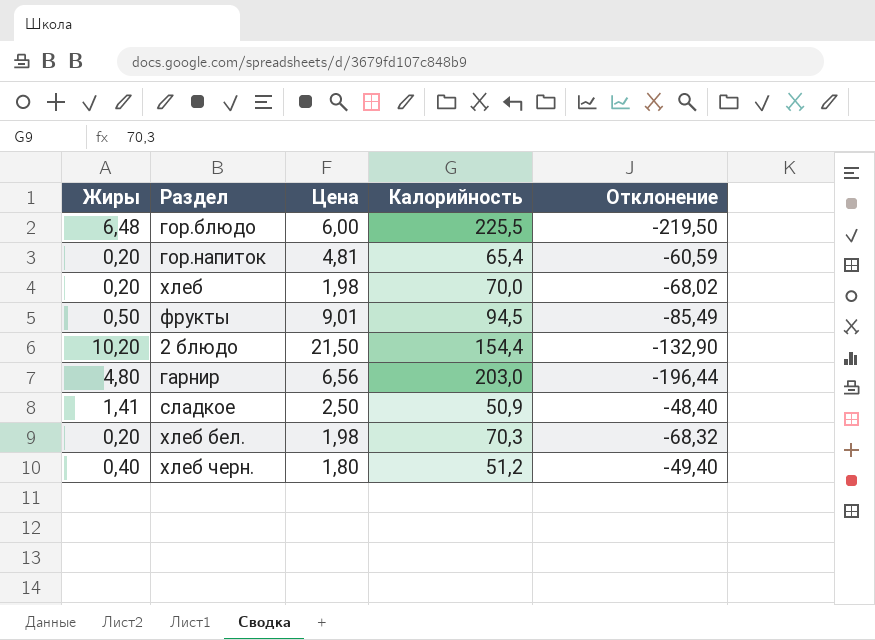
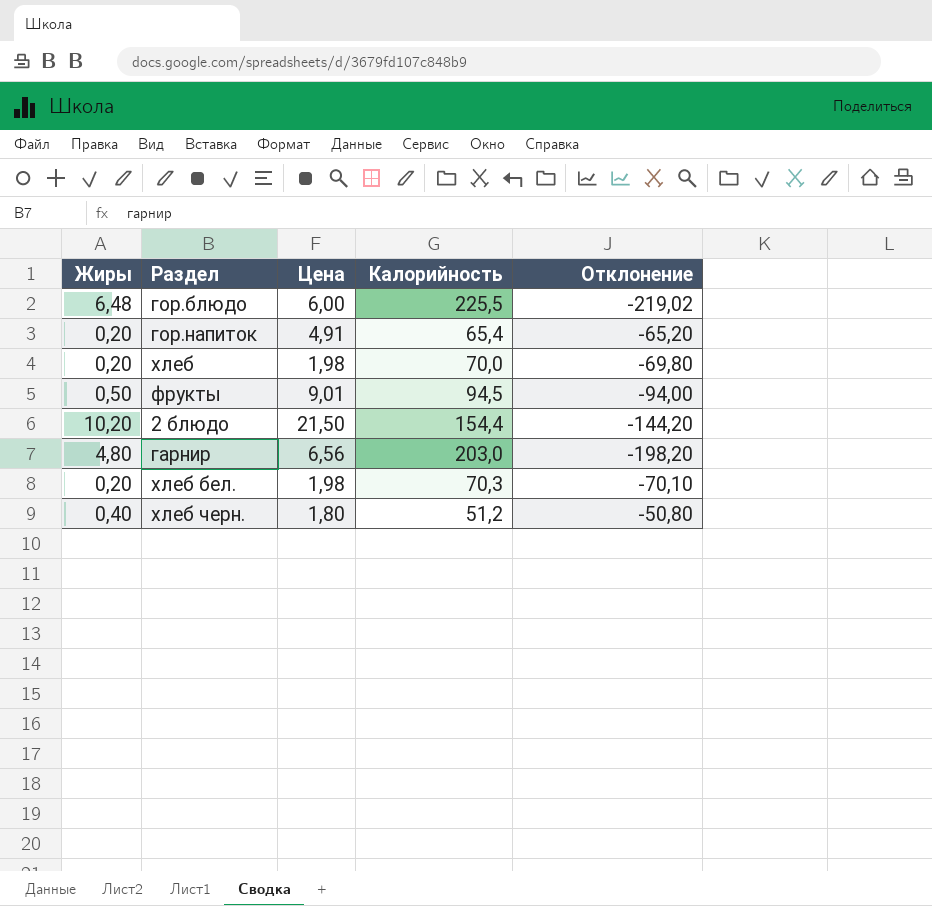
column Отклонение | formula: [Цена] - [Калорийность] -> [Жиры] - [Калорийность]
row сладкое: 1,41 | 2,50 | 50,9 | -48,40 -> none
гор.напиток | Цена: 4,81 -> 4,91

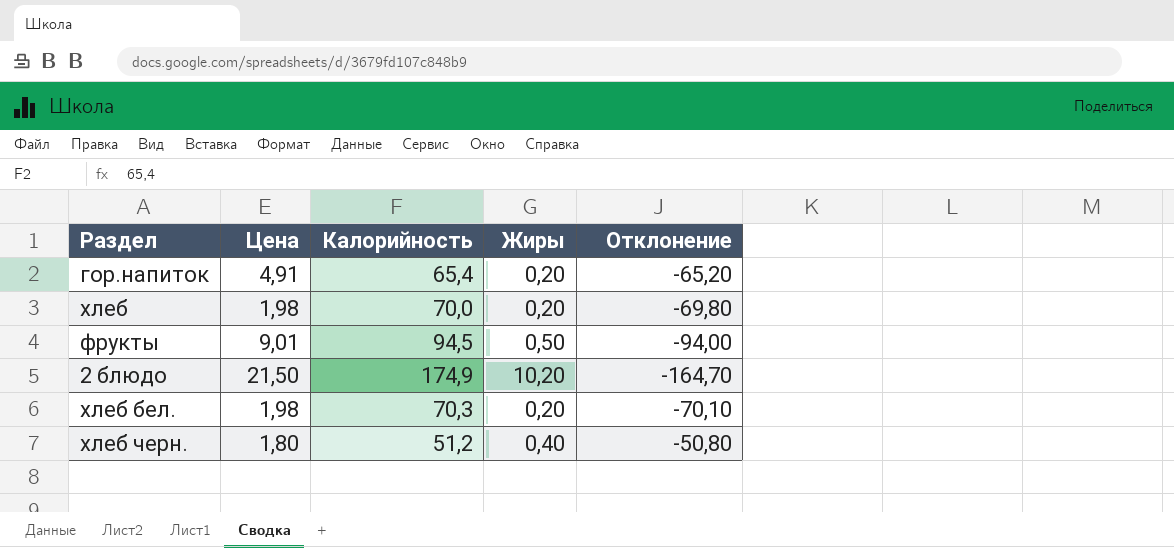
column Жиры | position: 1 -> 4
row гор.блюдо: 6,48 | 6,00 | 225,5 | -219,02 -> none
row гарнир: 4,80 | 6,56 | 203,0 | -198,20 -> none
2 блюдо | Калорийность: 154,4 -> 174,9
2 блюдо | Отклонение: -144,20 -> -164,70

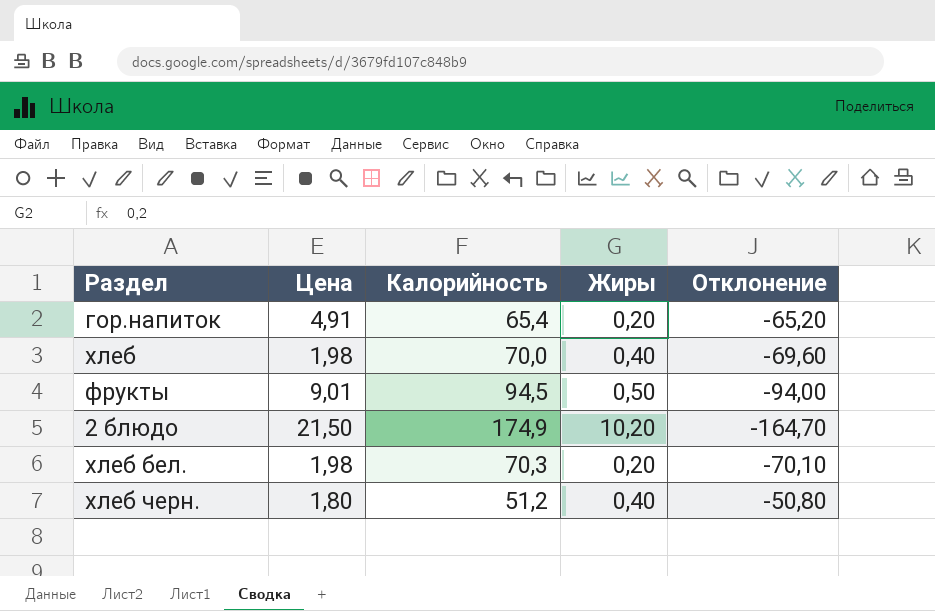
хлеб | Жиры: 0,20 -> 0,40
хлеб | Отклонение: -69,80 -> -69,60

